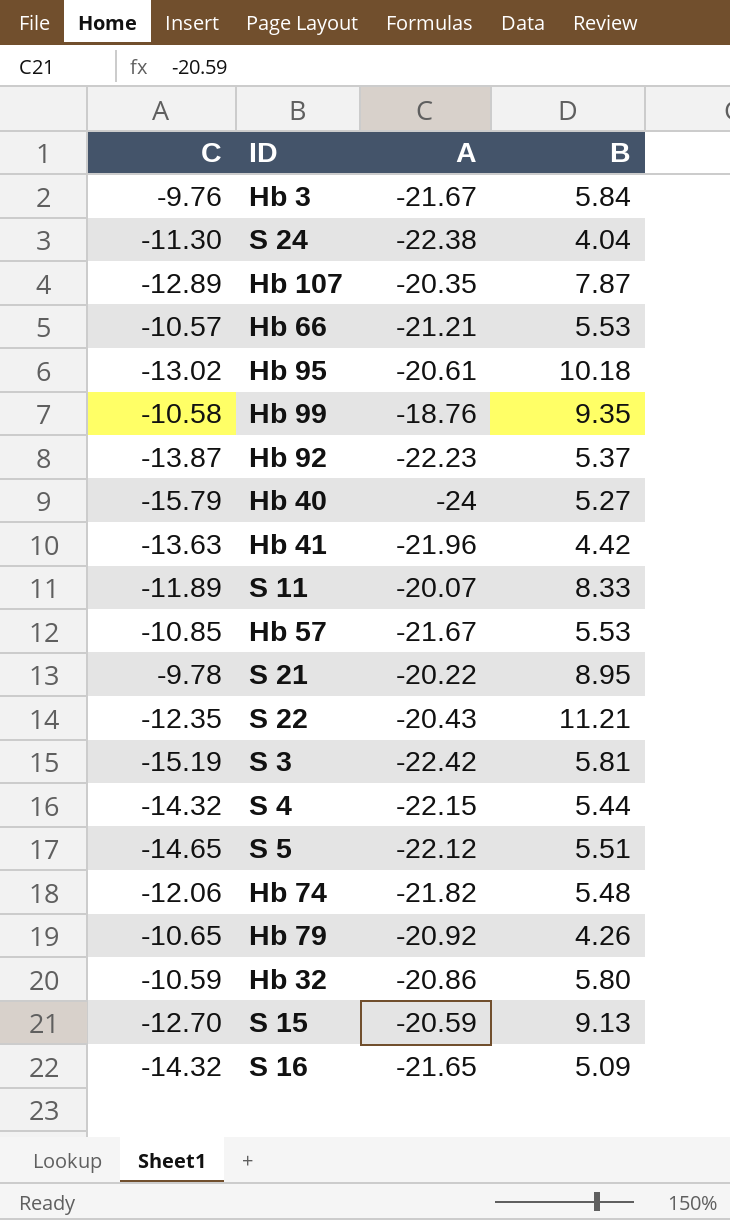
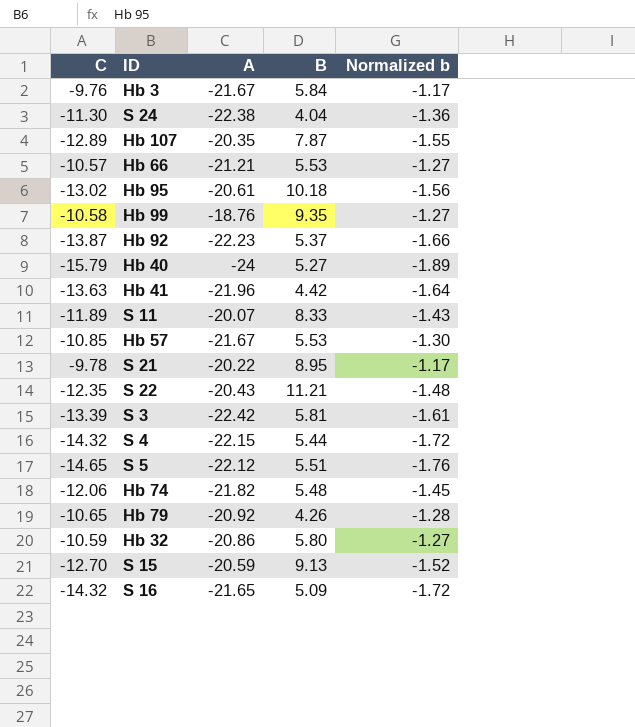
column Normalized b | formula: none -> [C] * 0.12
S 3 | C: -15.19 -> -13.39

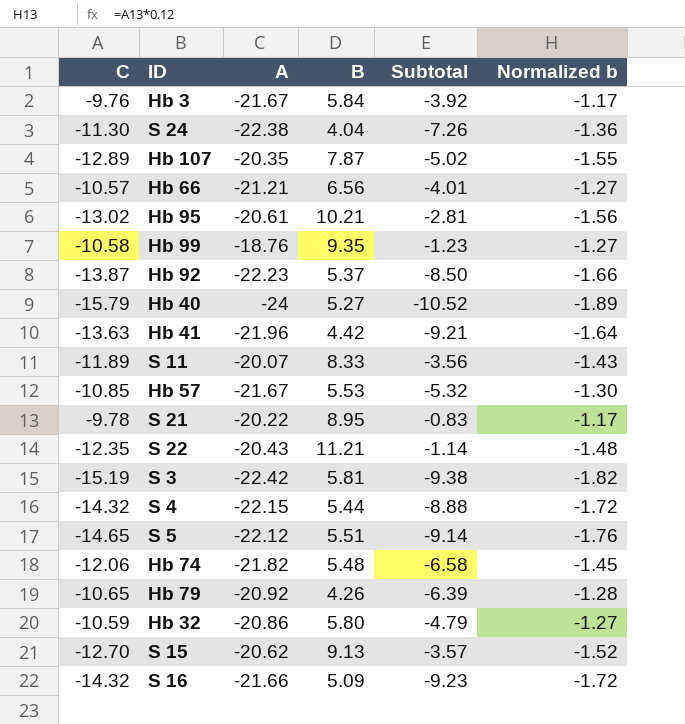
column Subtotal | formula: none -> [C] + [B]
Hb 66 | B: 5.53 -> 6.56
Hb 95 | B: 10.18 -> 10.21
S 3 | C: -13.39 -> -15.19
S 3 | Normalized b: -1.61 -> -1.82
S 15 | A: -20.59 -> -20.62
S 16 | A: -21.65 -> -21.66

